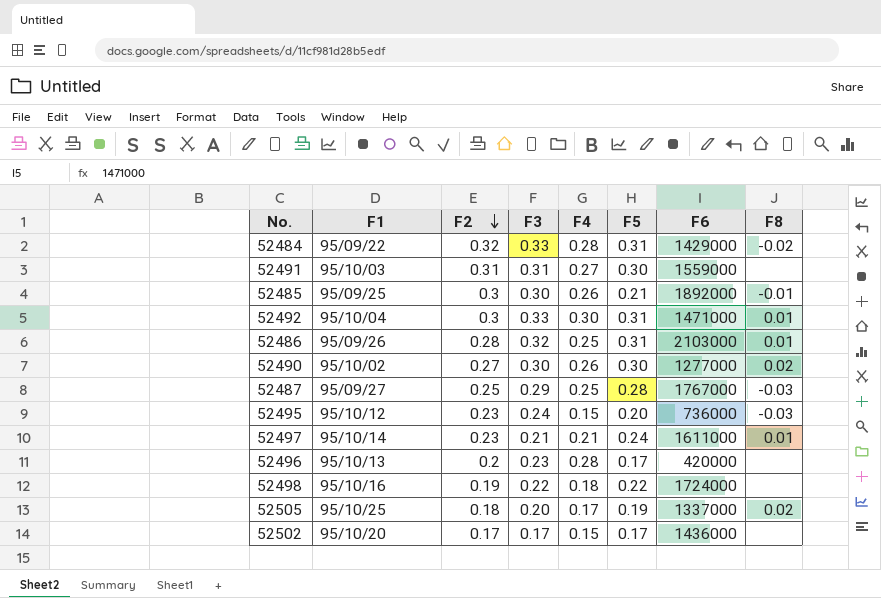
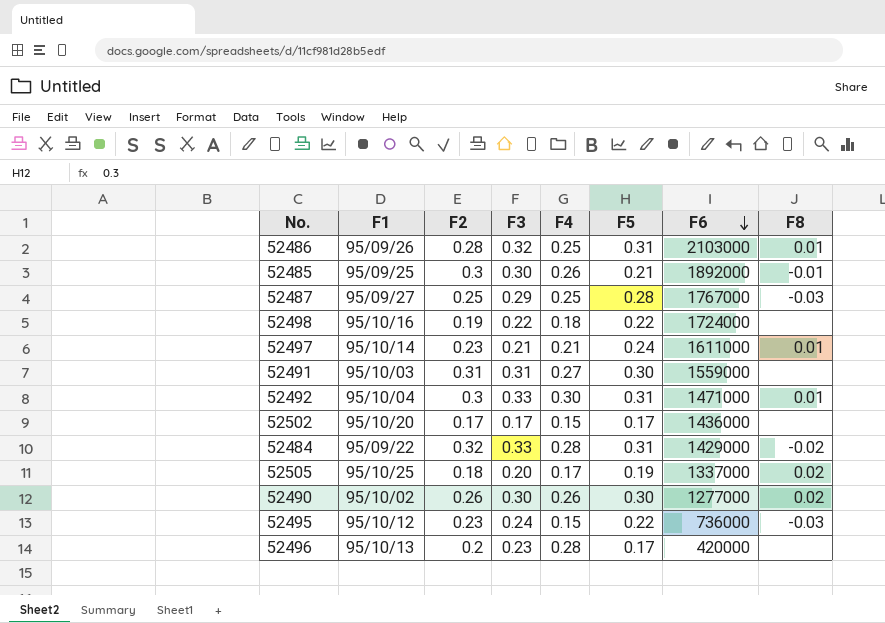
row order: F2 descending -> F6 descending
52490 | F2: 0.27 -> 0.26
52495 | F5: 0.20 -> 0.22

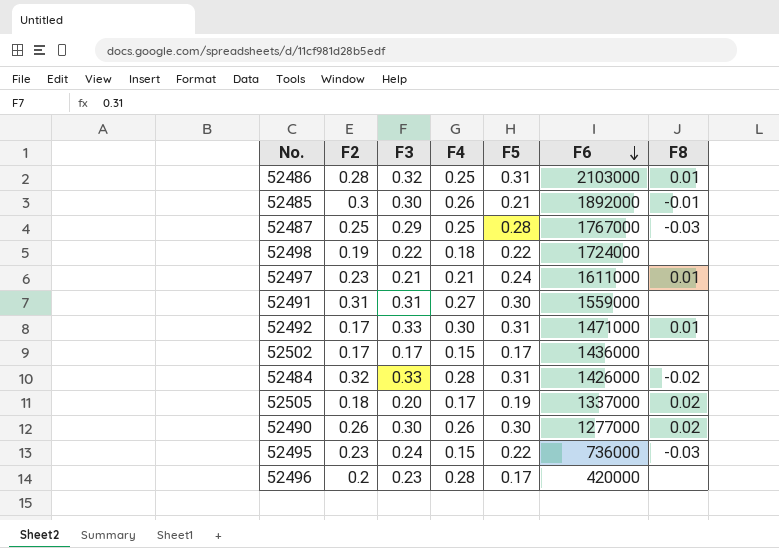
column F1 | position: 2 -> none
52492 | F2: 0.3 -> 0.17
52484 | F6: 1429000 -> 1426000

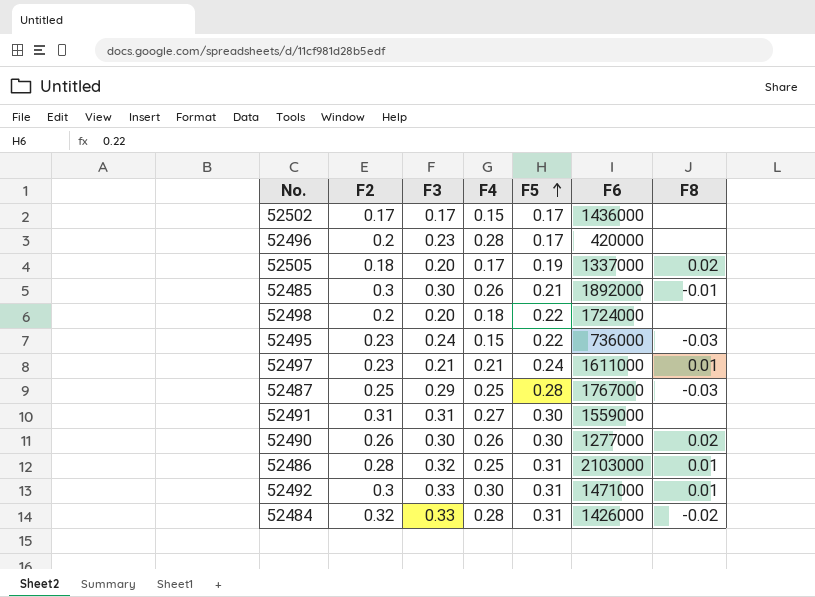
row order: F6 descending -> F5 ascending
52498 | F2: 0.19 -> 0.2
52498 | F3: 0.22 -> 0.20
52492 | F2: 0.17 -> 0.3

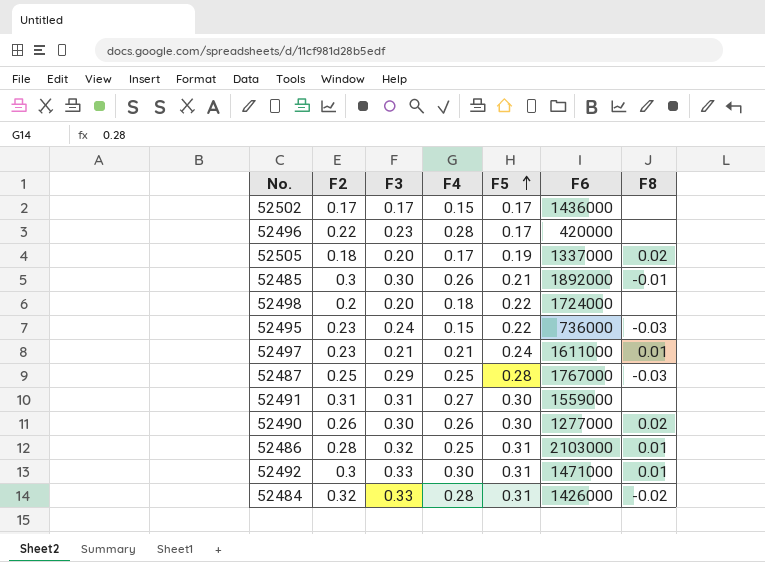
52496 | F2: 0.2 -> 0.22

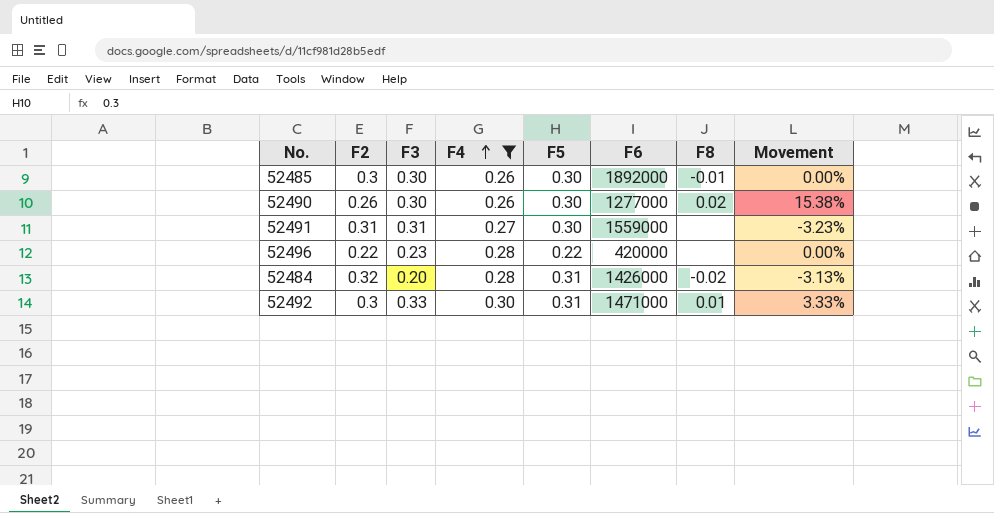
filter: none -> F4 >= 0.26
row order: F5 ascending -> F4 ascending
column Movement | formula: none -> ([F5] - [F2]) / [F2]
52485 | F5: 0.21 -> 0.30
52496 | F5: 0.17 -> 0.22
52484 | F3: 0.33 -> 0.20

